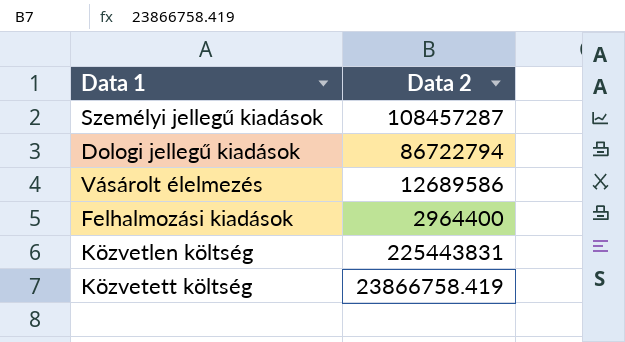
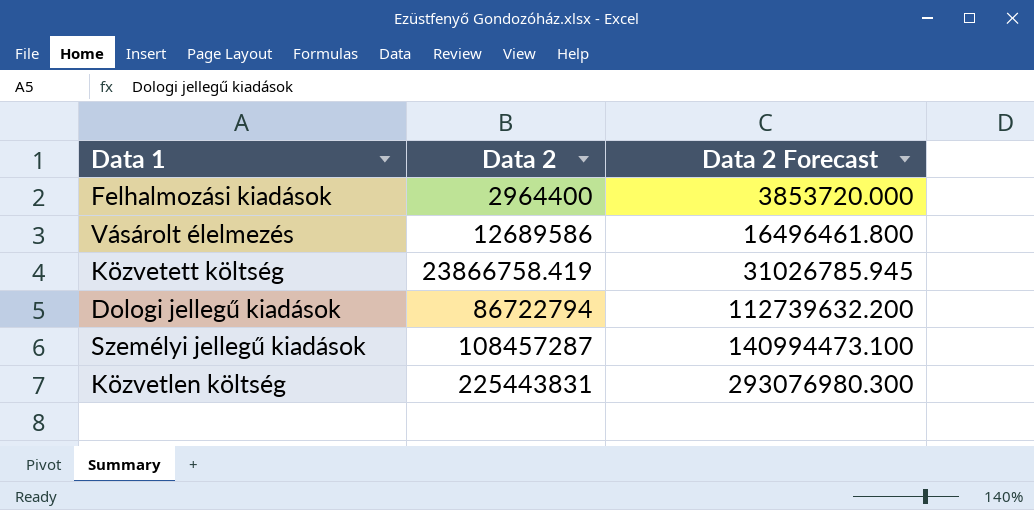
row order: none -> Data 2 ascending
column Data 2 Forecast | formula: none -> [Data 2] * 1.3

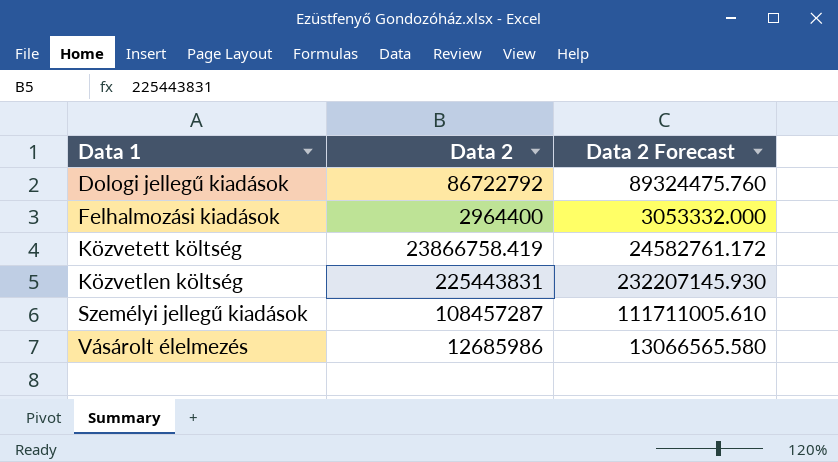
row order: Data 2 ascending -> Data 1 ascending
column Data 2 Forecast | formula: [Data 2] * 1.3 -> [Data 2] * 1.03
Dologi jellegű kiadások | Data 2: 86722794 -> 86722792
Vásárolt élelmezés | Data 2: 12689586 -> 12685986

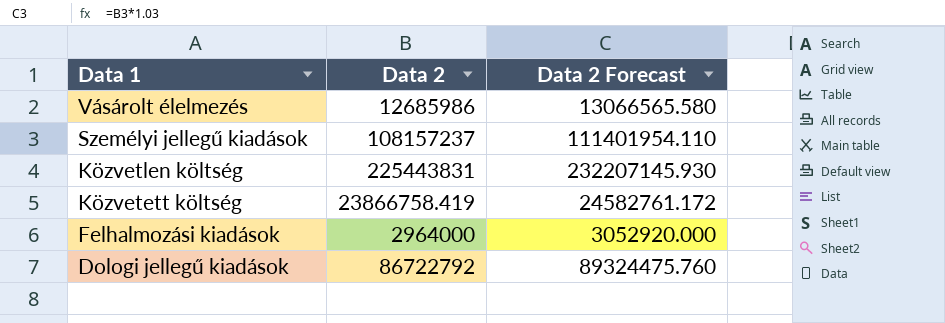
row order: Data 1 ascending -> Data 1 descending
Személyi jellegű kiadások | Data 2: 108457287 -> 108157237
Személyi jellegű kiadások | Data 2 Forecast: 111711005.610 -> 111401954.110
Felhalmozási kiadások | Data 2: 2964400 -> 2964000
Felhalmozási kiadások | Data 2 Forecast: 3053332.000 -> 3052920.000

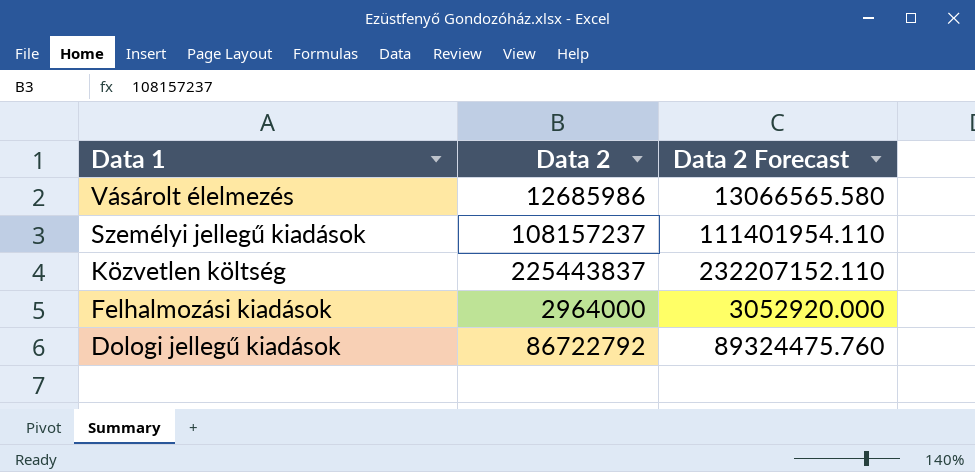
row Közvetett költség: 23866758.419 | 24582761.172 -> none
Közvetlen költség | Data 2: 225443831 -> 225443837
Közvetlen költség | Data 2 Forecast: 232207145.930 -> 232207152.110

